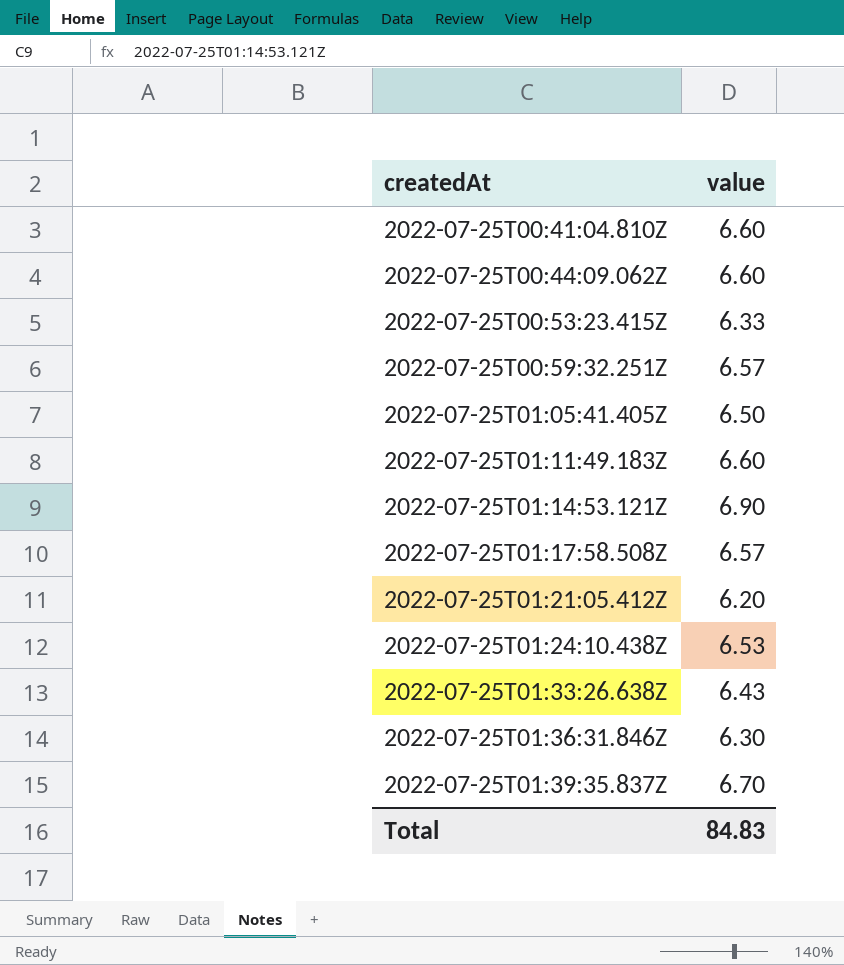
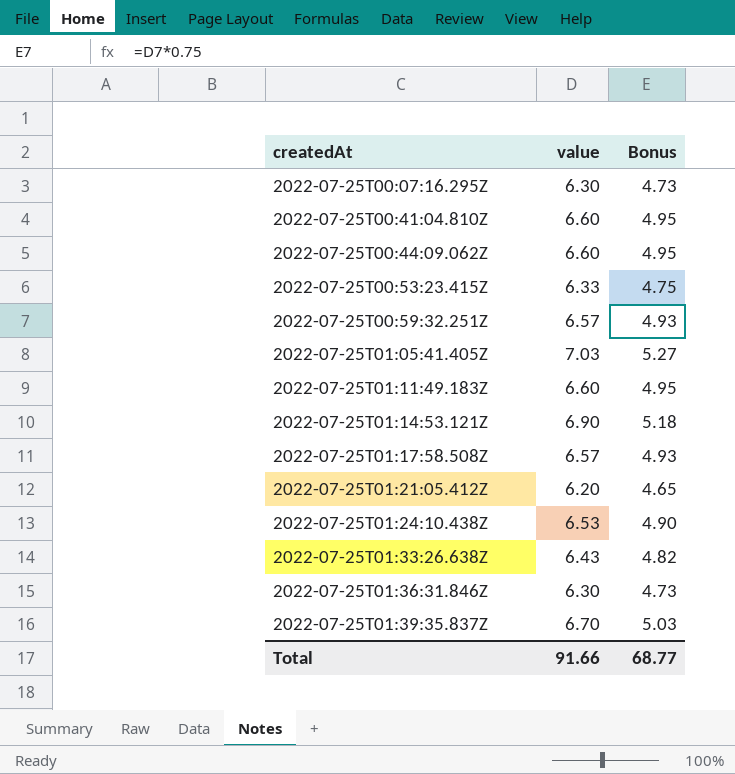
column Bonus | formula: none -> [value] * 0.75
row 2022-07-25T00:07:16.295Z: none -> 6.30 | 4.73
2022-07-25T01:05:41.405Z | value: 6.50 -> 7.03
Total | value: 84.83 -> 91.66

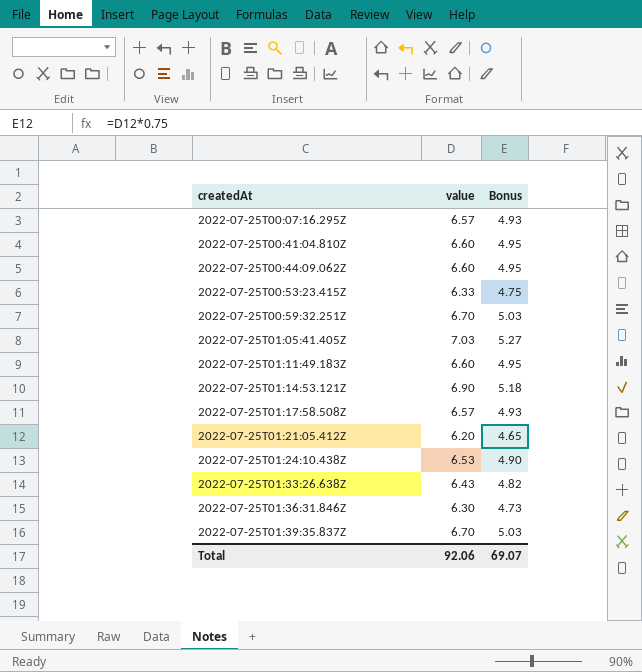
2022-07-25T00:07:16.295Z | value: 6.30 -> 6.57
2022-07-25T00:07:16.295Z | Bonus: 4.73 -> 4.93
2022-07-25T00:59:32.251Z | value: 6.57 -> 6.70
2022-07-25T00:59:32.251Z | Bonus: 4.93 -> 5.03
Total | value: 91.66 -> 92.06
Total | Bonus: 68.77 -> 69.07

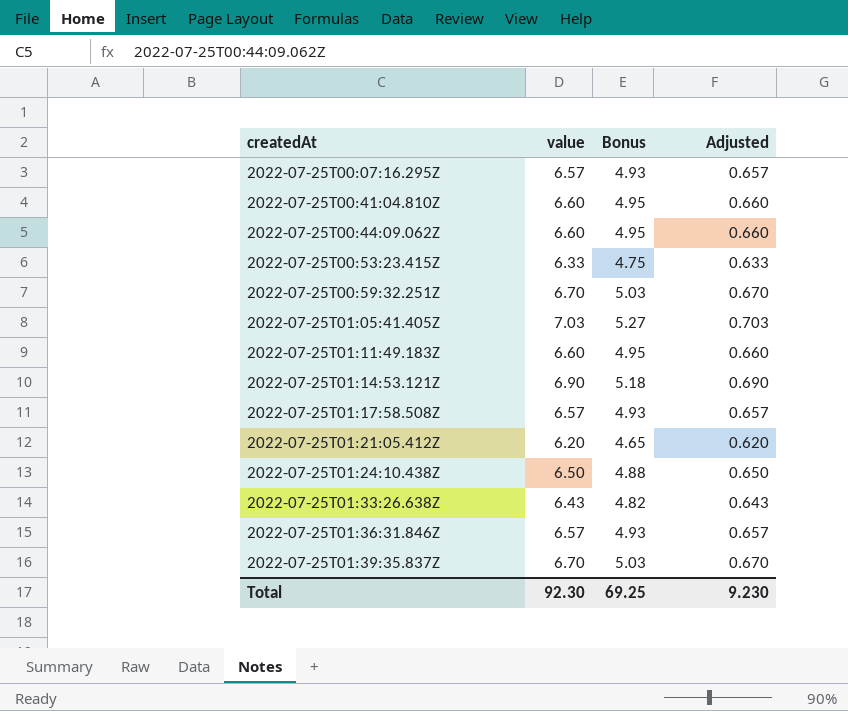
column Adjusted | formula: none -> [value] * 0.1
2022-07-25T01:24:10.438Z | value: 6.53 -> 6.50
2022-07-25T01:24:10.438Z | Bonus: 4.90 -> 4.88
2022-07-25T01:36:31.846Z | value: 6.30 -> 6.57
2022-07-25T01:36:31.846Z | Bonus: 4.73 -> 4.93
Total | value: 92.06 -> 92.30
Total | Bonus: 69.07 -> 69.25

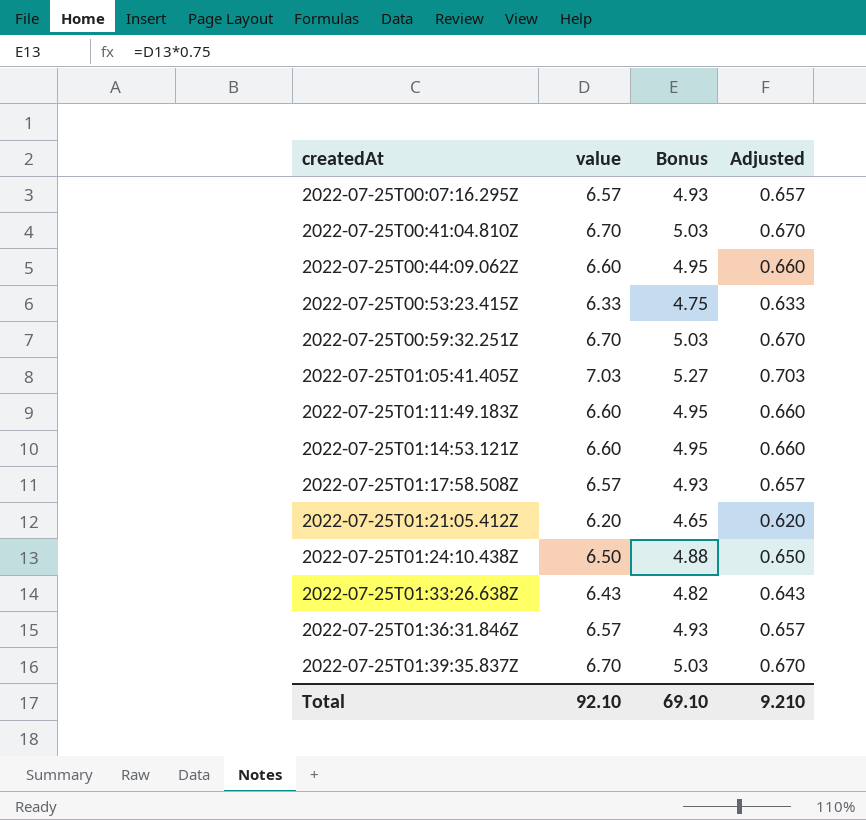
2022-07-25T00:41:04.810Z | value: 6.60 -> 6.70
2022-07-25T00:41:04.810Z | Bonus: 4.95 -> 5.03
2022-07-25T00:41:04.810Z | Adjusted: 0.660 -> 0.670
2022-07-25T01:14:53.121Z | value: 6.90 -> 6.60
2022-07-25T01:14:53.121Z | Bonus: 5.18 -> 4.95
2022-07-25T01:14:53.121Z | Adjusted: 0.690 -> 0.660
Total | value: 92.30 -> 92.10
Total | Bonus: 69.25 -> 69.10
Total | Adjusted: 9.230 -> 9.210

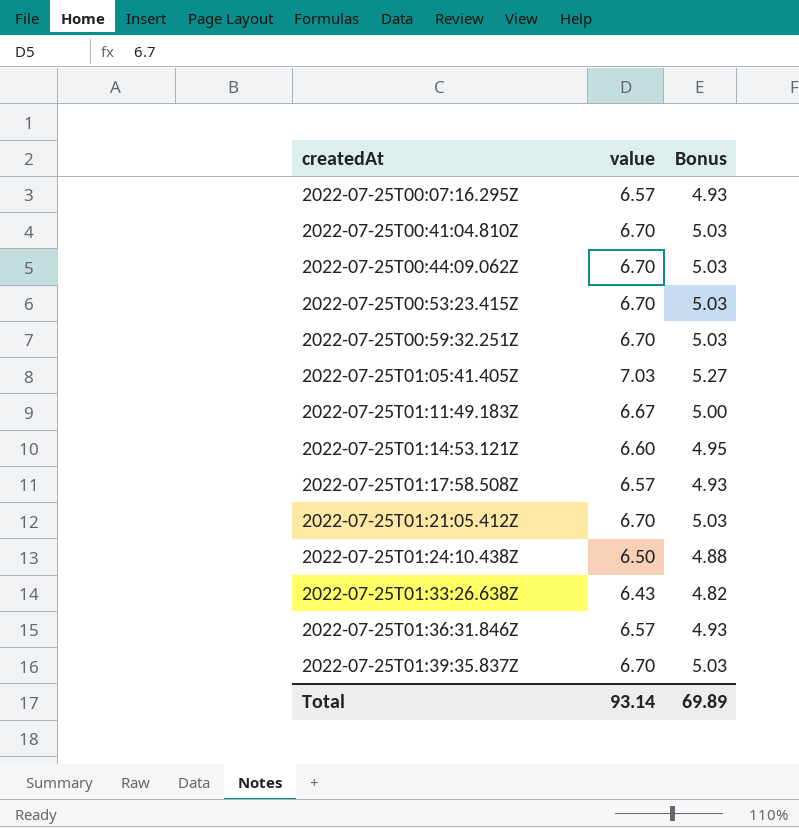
column Adjusted | formula: [value] * 0.1 -> none
2022-07-25T00:44:09.062Z | value: 6.60 -> 6.70
2022-07-25T00:44:09.062Z | Bonus: 4.95 -> 5.03
2022-07-25T00:53:23.415Z | value: 6.33 -> 6.70
2022-07-25T00:53:23.415Z | Bonus: 4.75 -> 5.03
2022-07-25T01:11:49.183Z | value: 6.60 -> 6.67
2022-07-25T01:11:49.183Z | Bonus: 4.95 -> 5.00
2022-07-25T01:21:05.412Z | value: 6.20 -> 6.70
2022-07-25T01:21:05.412Z | Bonus: 4.65 -> 5.03
Total | value: 92.10 -> 93.14
Total | Bonus: 69.10 -> 69.89

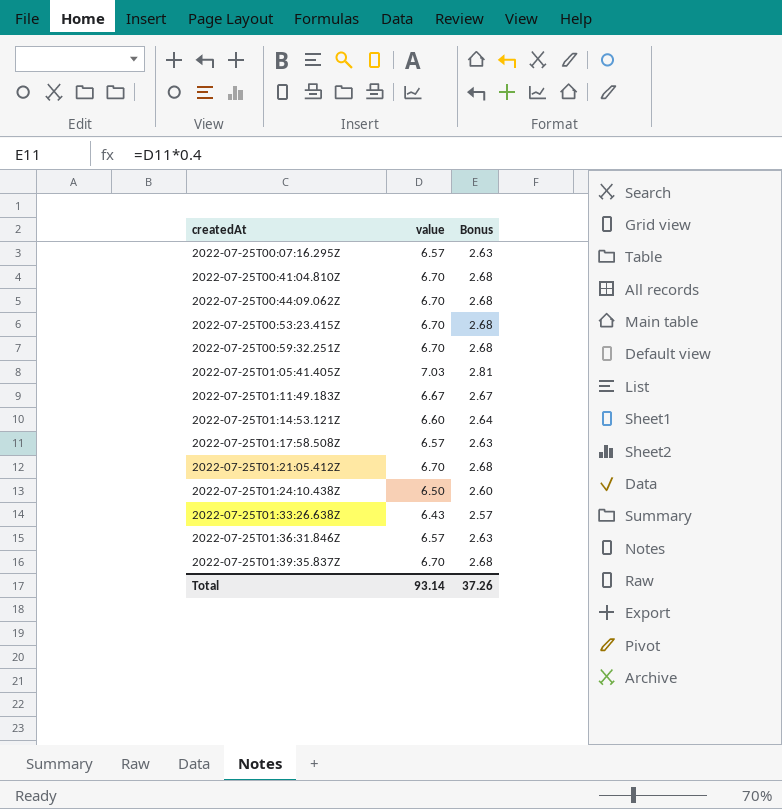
column Bonus | formula: [value] * 0.75 -> [value] * 0.4
Total | Bonus: 69.89 -> 37.26

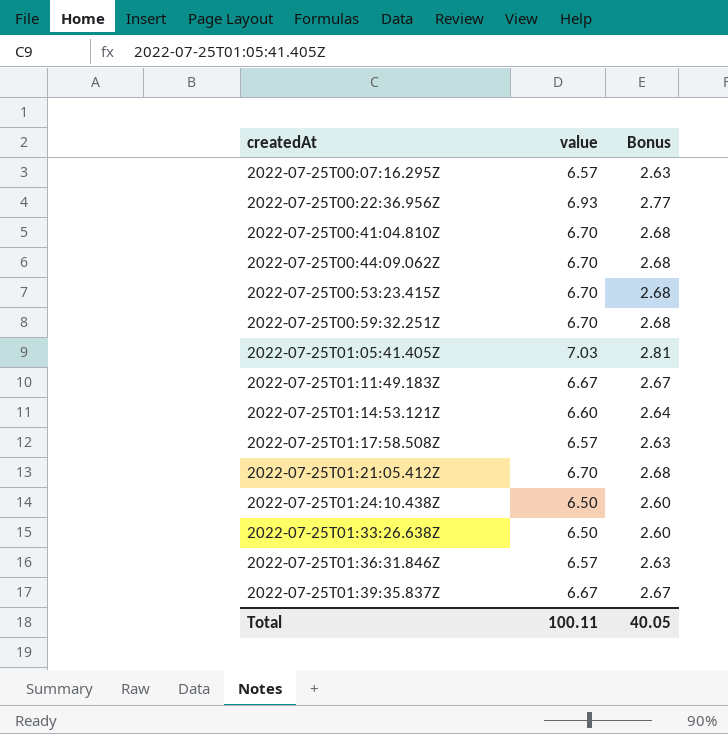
row 2022-07-25T00:22:36.956Z: none -> 6.93 | 2.77
2022-07-25T01:33:26.638Z | value: 6.43 -> 6.50
2022-07-25T01:33:26.638Z | Bonus: 2.57 -> 2.60
2022-07-25T01:39:35.837Z | value: 6.70 -> 6.67
2022-07-25T01:39:35.837Z | Bonus: 2.68 -> 2.67
Total | value: 93.14 -> 100.11
Total | Bonus: 37.26 -> 40.05

